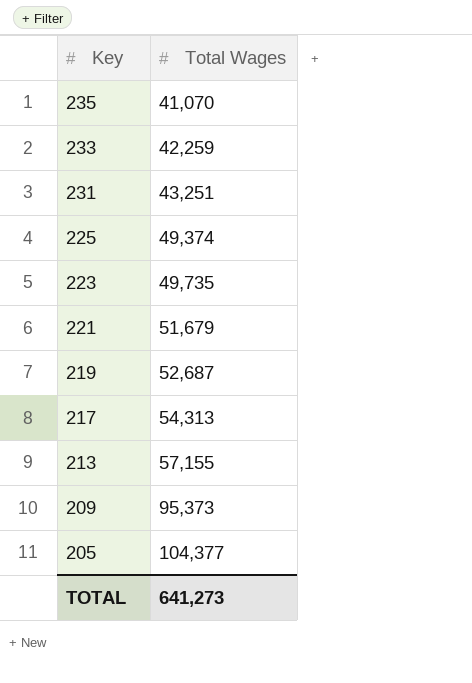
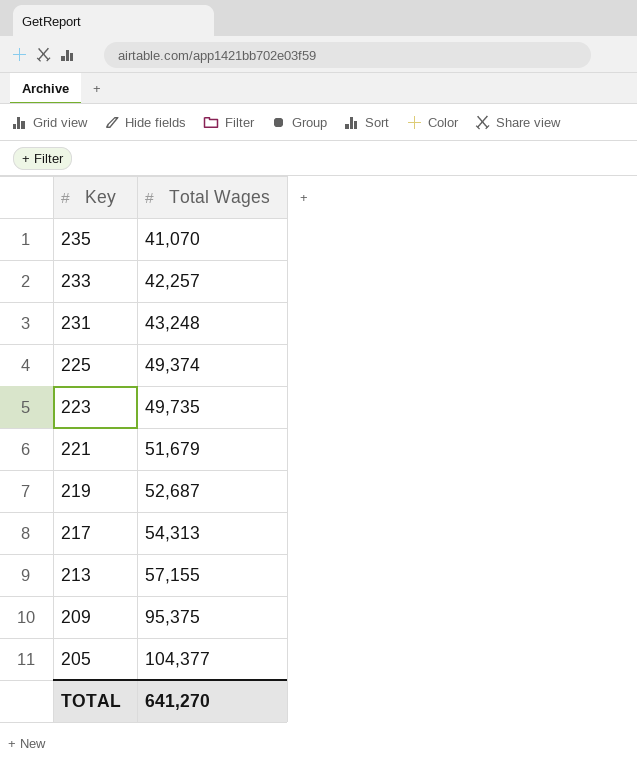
233 | Total Wages: 42,259 -> 42,257
231 | Total Wages: 43,251 -> 43,248
209 | Total Wages: 95,373 -> 95,375
TOTAL | Total Wages: 641,273 -> 641,270

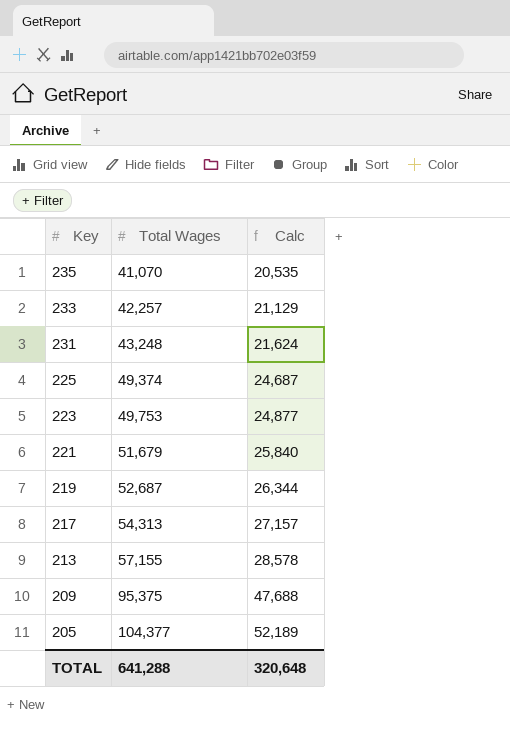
column Calc | formula: none -> [Total Wages] * 0.5
223 | Total Wages: 49,735 -> 49,753
TOTAL | Total Wages: 641,270 -> 641,288

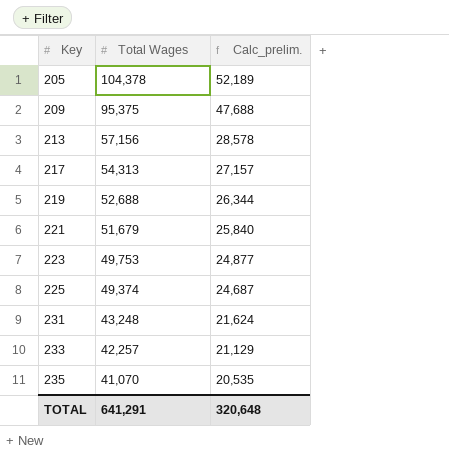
row order: Key descending -> Key ascending
column name: Calc -> Calc_prelim.
205 | Total Wages: 104,377 -> 104,378
213 | Total Wages: 57,155 -> 57,156
219 | Total Wages: 52,687 -> 52,688
TOTAL | Total Wages: 641,288 -> 641,291

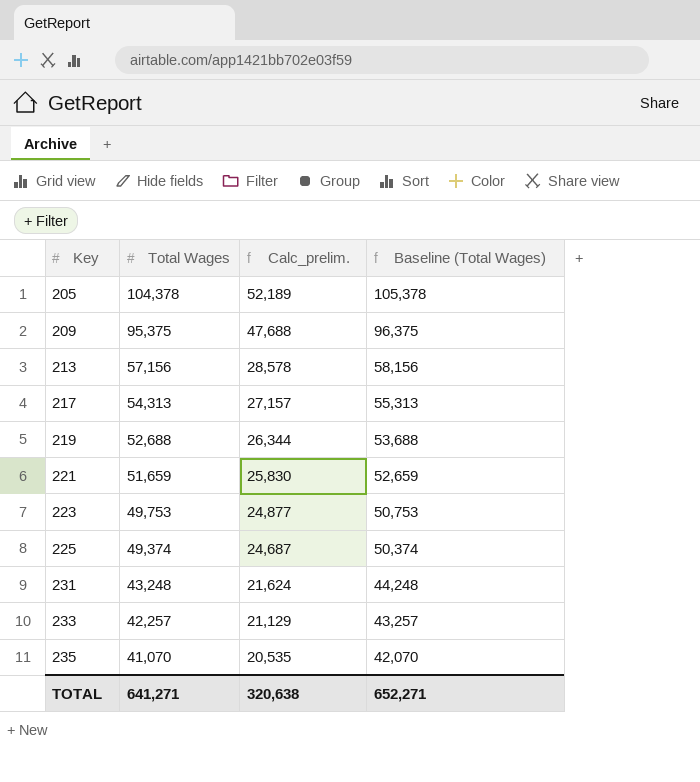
column Baseline (Total Wages) | formula: none -> [Total Wages] + 1000
221 | Total Wages: 51,679 -> 51,659
221 | Calc_prelim.: 25,840 -> 25,830
TOTAL | Total Wages: 641,291 -> 641,271
TOTAL | Calc_prelim.: 320,648 -> 320,638

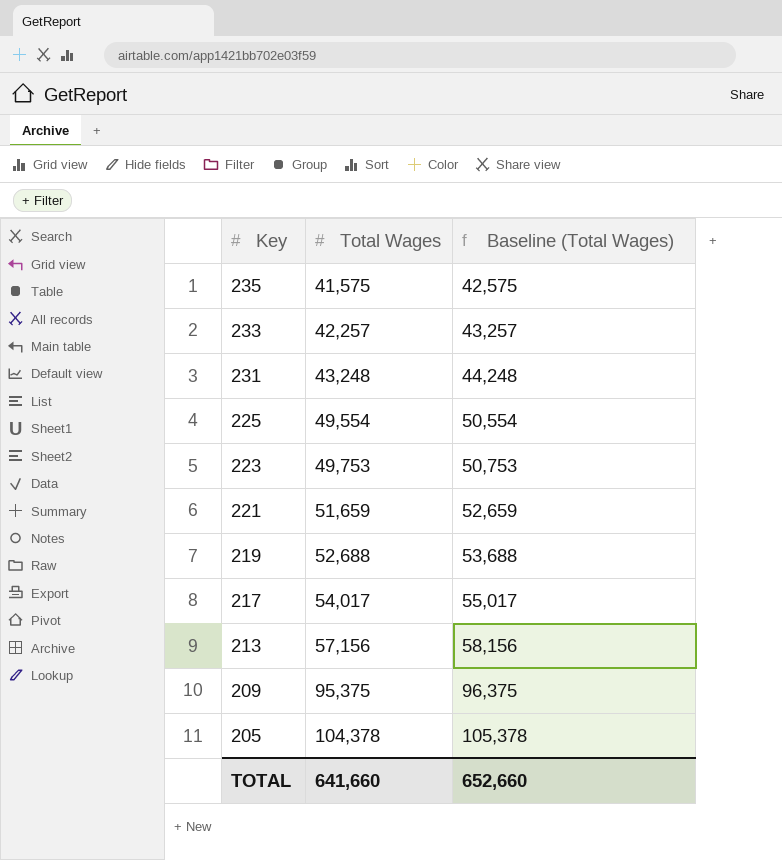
row order: Key ascending -> Key descending
column Calc_prelim. | formula: [Total Wages] * 0.5 -> none
235 | Total Wages: 41,070 -> 41,575
235 | Baseline (Total Wages): 42,070 -> 42,575
225 | Total Wages: 49,374 -> 49,554
225 | Baseline (Total Wages): 50,374 -> 50,554
217 | Total Wages: 54,313 -> 54,017
217 | Baseline (Total Wages): 55,313 -> 55,017
TOTAL | Total Wages: 641,271 -> 641,660
TOTAL | Baseline (Total Wages): 652,271 -> 652,660

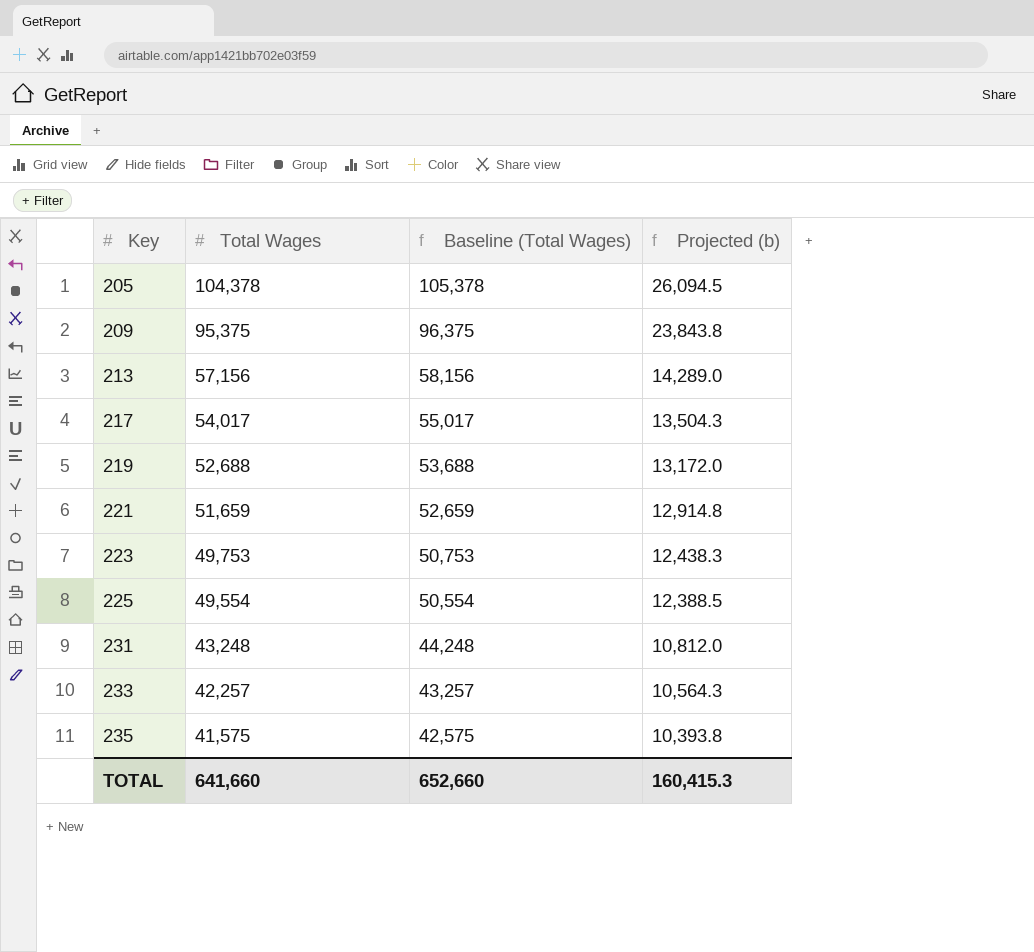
row order: Key descending -> Key ascending
column Projected (b) | formula: none -> [Total Wages] * 0.25

